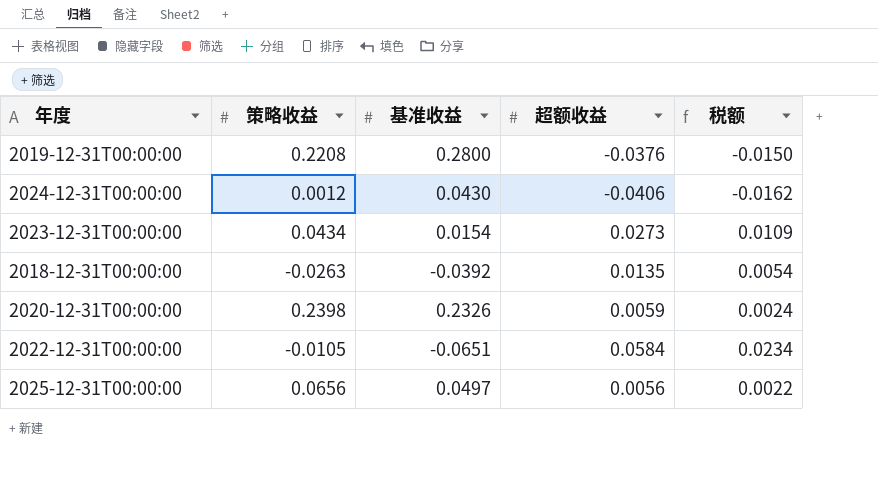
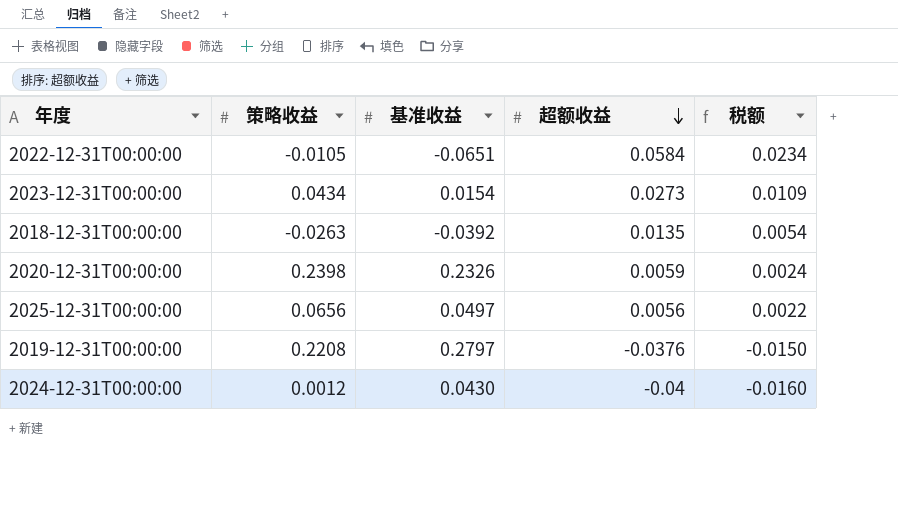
row order: none -> 超额收益 descending
2019-12-31T00:00:00 | 基准收益: 0.2800 -> 0.2797
2024-12-31T00:00:00 | 超额收益: -0.0406 -> -0.04
2024-12-31T00:00:00 | 税额: -0.0162 -> -0.0160

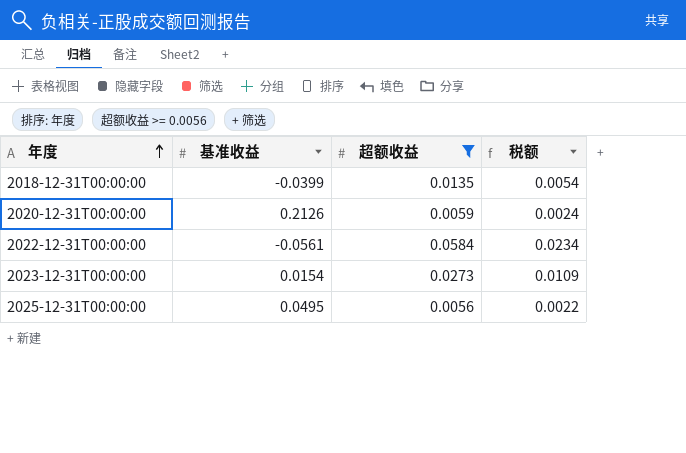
filter: none -> 超额收益 >= 0.0056
row order: 超额收益 descending -> 年度 ascending
column 策略收益 | position: 2 -> none
2018-12-31T00:00:00 | 基准收益: -0.0392 -> -0.0399
2020-12-31T00:00:00 | 基准收益: 0.2326 -> 0.2126
2022-12-31T00:00:00 | 基准收益: -0.0651 -> -0.0561
2025-12-31T00:00:00 | 基准收益: 0.0497 -> 0.0495

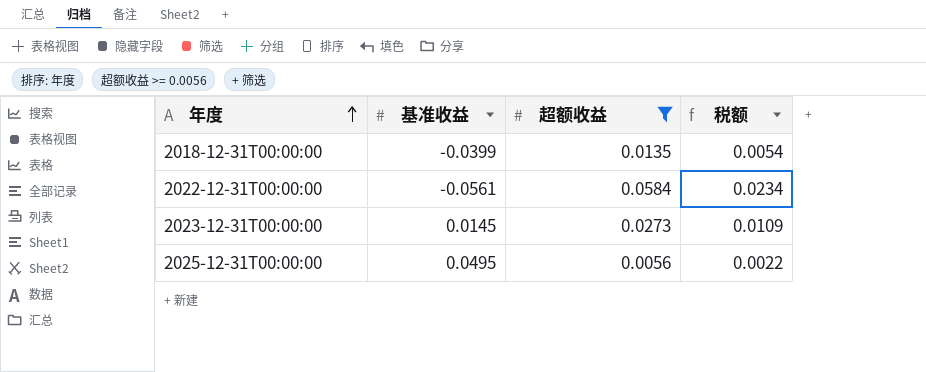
row 2020-12-31T00:00:00: 0.2126 | 0.0059 | 0.0024 -> none
2023-12-31T00:00:00 | 基准收益: 0.0154 -> 0.0145

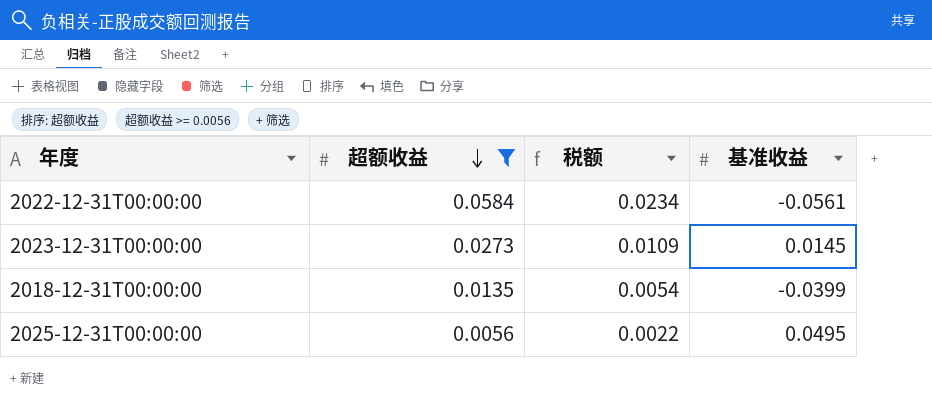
row order: 年度 ascending -> 超额收益 descending
column 基准收益 | position: 2 -> 4

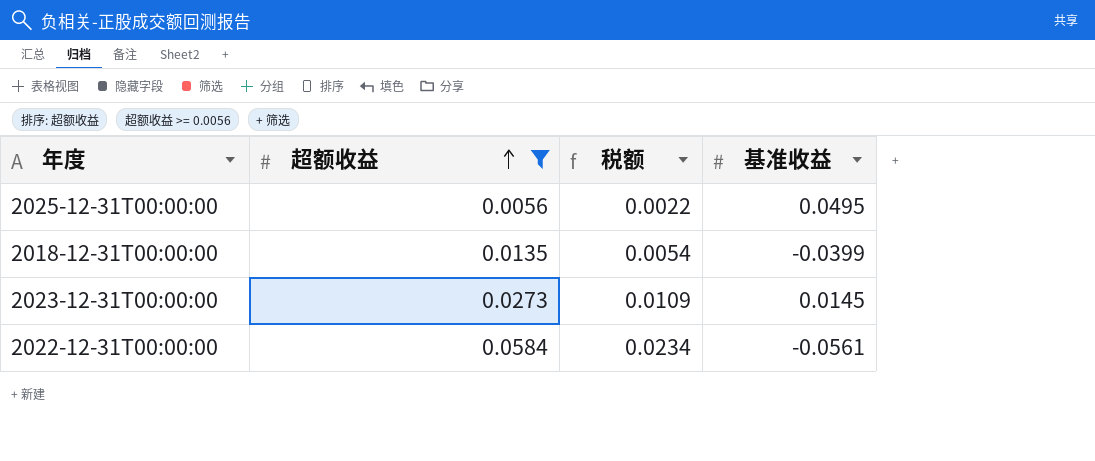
row order: 超额收益 descending -> 超额收益 ascending

